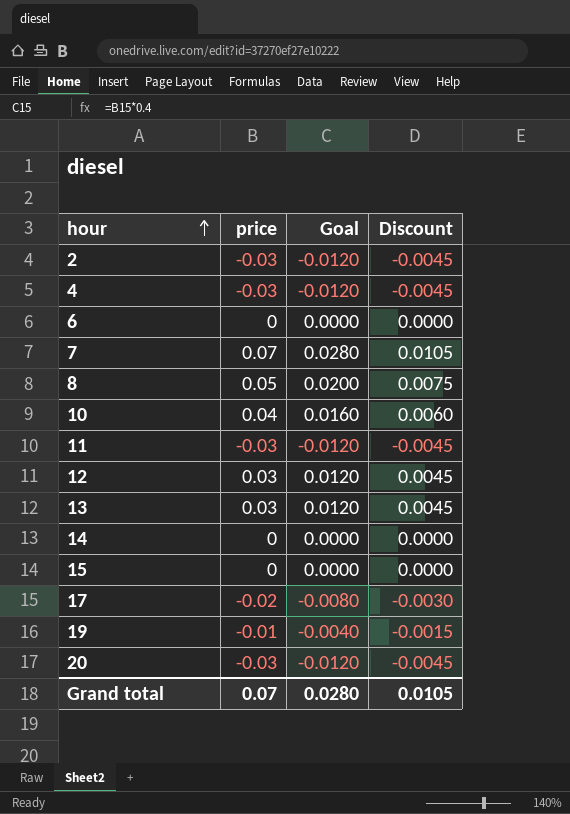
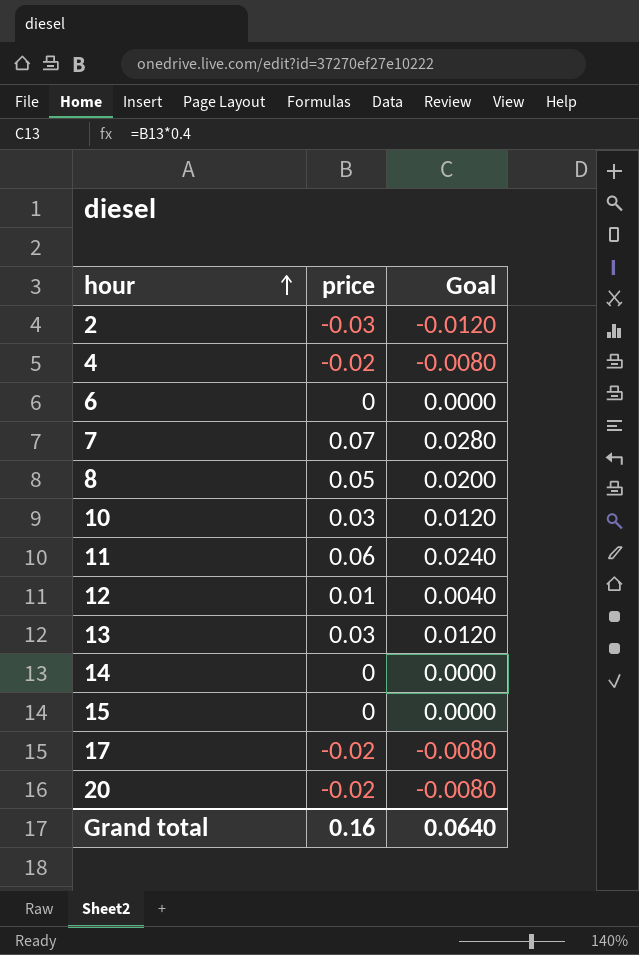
column Discount | formula: [price] * 0.15 -> none
row 19: -0.01 | -0.0040 | -0.0015 -> none
4 | price: -0.03 -> -0.02
4 | Goal: -0.0120 -> -0.0080
10 | price: 0.04 -> 0.03
10 | Goal: 0.0160 -> 0.0120
11 | price: -0.03 -> 0.06
11 | Goal: -0.0120 -> 0.0240
12 | price: 0.03 -> 0.01
12 | Goal: 0.0120 -> 0.0040
20 | price: -0.03 -> -0.02
20 | Goal: -0.0120 -> -0.0080
Grand total | price: 0.07 -> 0.16
Grand total | Goal: 0.0280 -> 0.0640

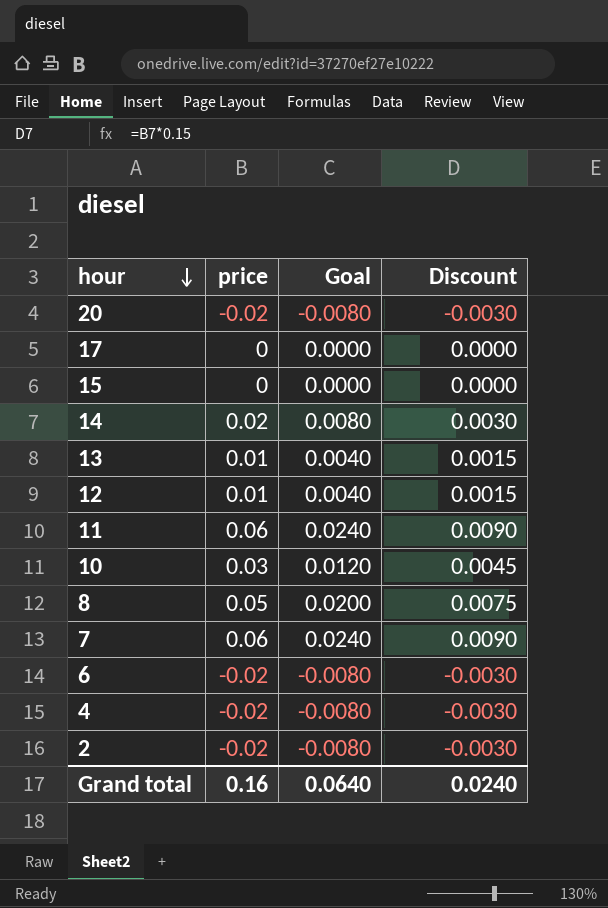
row order: hour ascending -> hour descending
column Discount | formula: none -> [price] * 0.15
17 | price: -0.02 -> 0
17 | Goal: -0.0080 -> 0.0000
14 | price: 0 -> 0.02
14 | Goal: 0.0000 -> 0.0080
13 | price: 0.03 -> 0.01
13 | Goal: 0.0120 -> 0.0040
7 | price: 0.07 -> 0.06
7 | Goal: 0.0280 -> 0.0240
6 | price: 0 -> -0.02
6 | Goal: 0.0000 -> -0.0080
2 | price: -0.03 -> -0.02
2 | Goal: -0.0120 -> -0.0080

